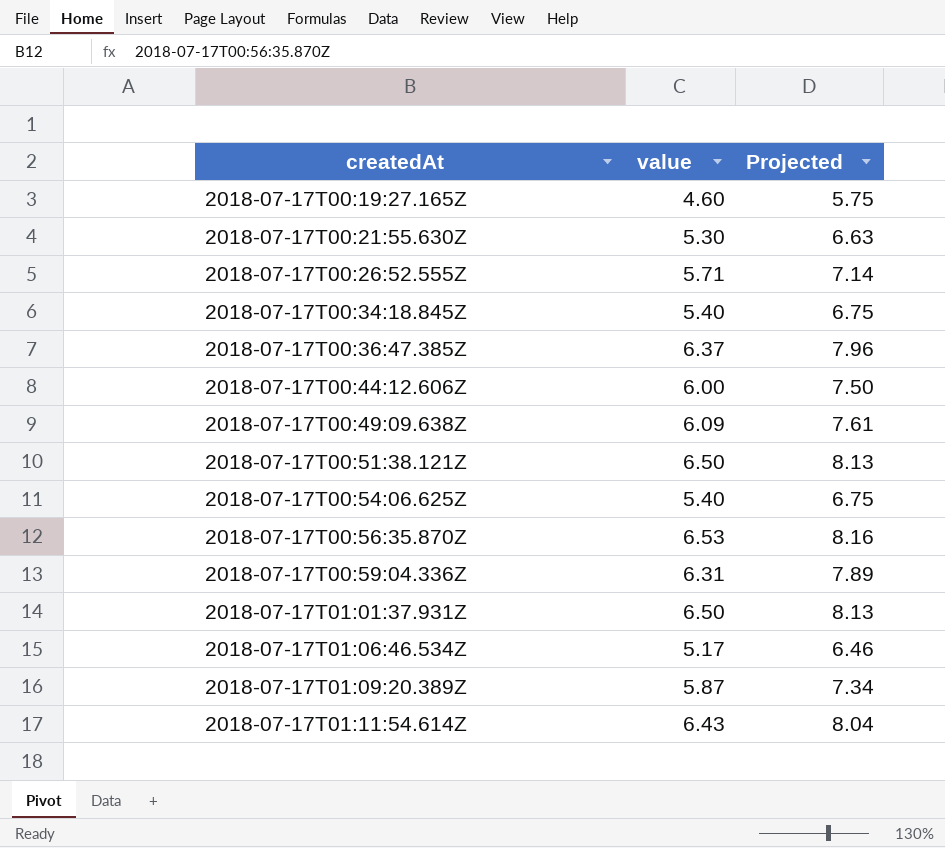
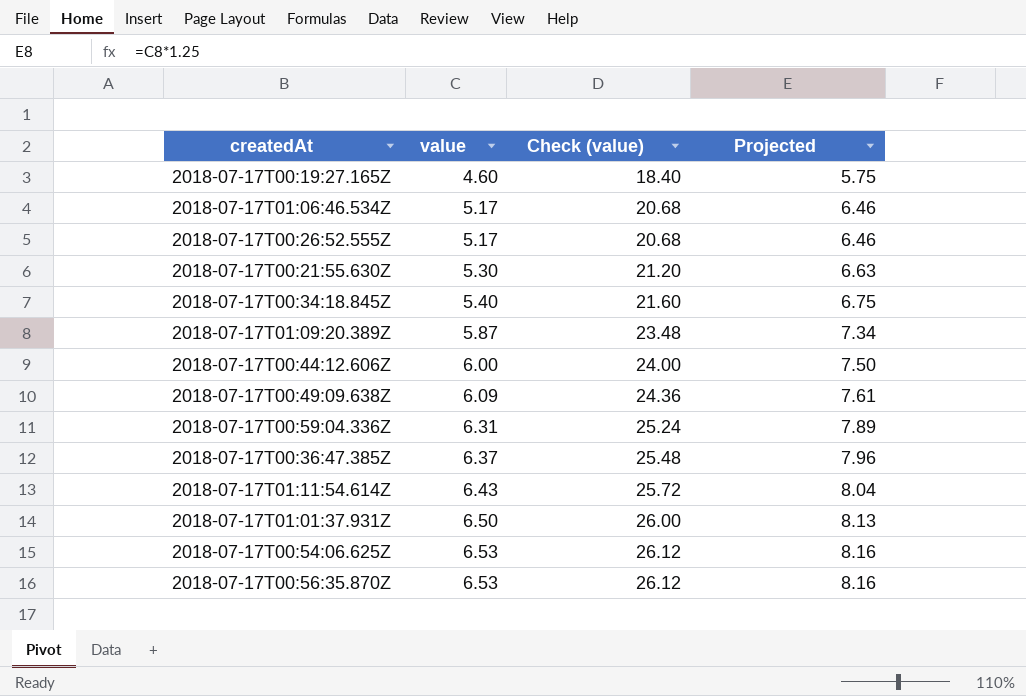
row order: createdAt ascending -> value ascending
column Check (value) | formula: none -> [value] * 4
row 2018-07-17T00:51:38.121Z: 6.50 | 8.13 -> none
2018-07-17T00:26:52.555Z | value: 5.71 -> 5.17
2018-07-17T00:26:52.555Z | Projected: 7.14 -> 6.46
2018-07-17T00:54:06.625Z | value: 5.40 -> 6.53
2018-07-17T00:54:06.625Z | Projected: 6.75 -> 8.16

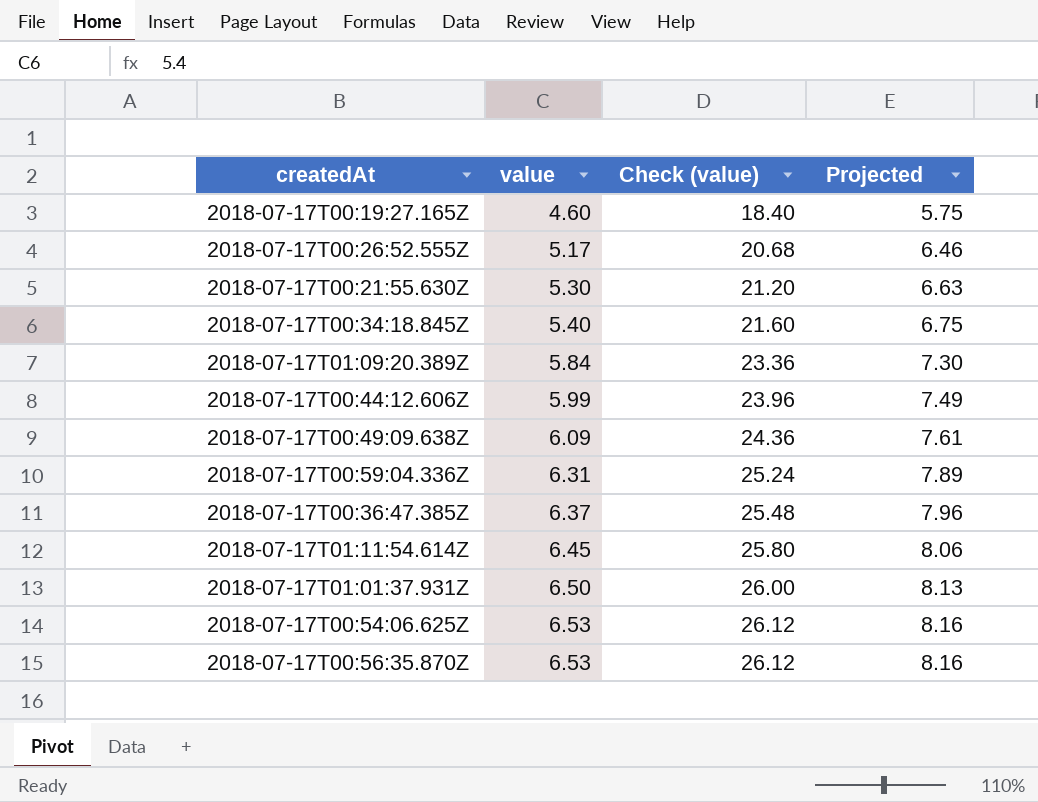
row 2018-07-17T01:06:46.534Z: 5.17 | 20.68 | 6.46 -> none
2018-07-17T01:09:20.389Z | value: 5.87 -> 5.84
2018-07-17T01:09:20.389Z | Check (value): 23.48 -> 23.36
2018-07-17T01:09:20.389Z | Projected: 7.34 -> 7.30
2018-07-17T00:44:12.606Z | value: 6.00 -> 5.99
2018-07-17T00:44:12.606Z | Check (value): 24.00 -> 23.96
2018-07-17T00:44:12.606Z | Projected: 7.50 -> 7.49
2018-07-17T01:11:54.614Z | value: 6.43 -> 6.45
2018-07-17T01:11:54.614Z | Check (value): 25.72 -> 25.80
2018-07-17T01:11:54.614Z | Projected: 8.04 -> 8.06

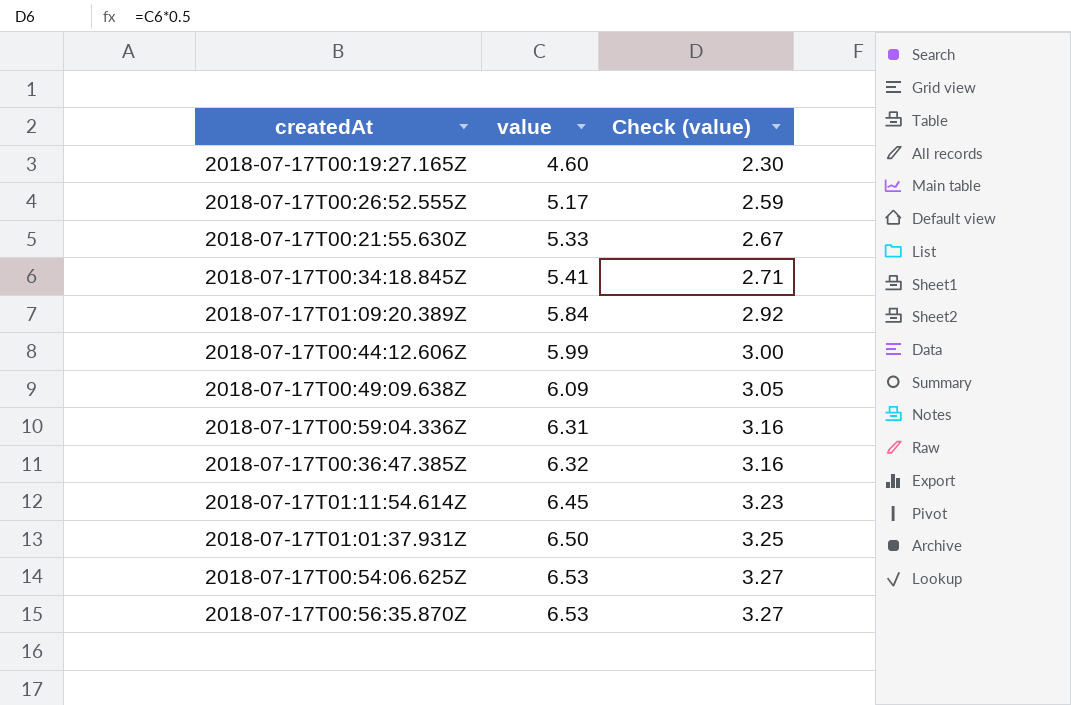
column Projected | formula: [value] * 1.25 -> none
column Check (value) | formula: [value] * 4 -> [value] * 0.5
2018-07-17T00:21:55.630Z | value: 5.30 -> 5.33
2018-07-17T00:34:18.845Z | value: 5.40 -> 5.41
2018-07-17T00:36:47.385Z | value: 6.37 -> 6.32

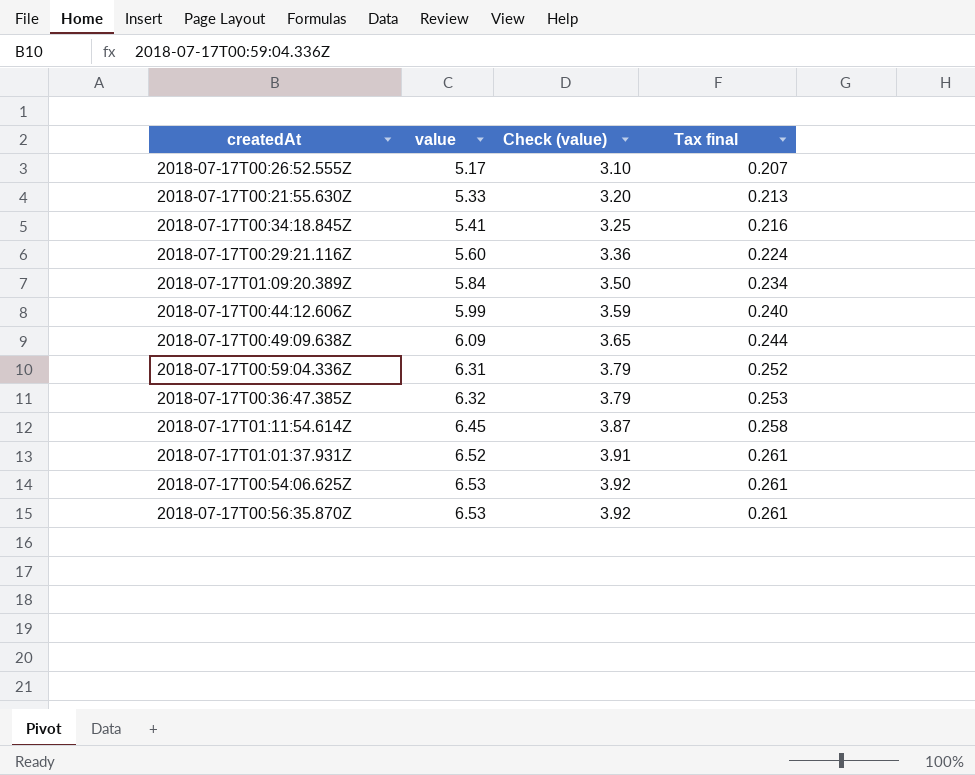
column Check (value) | formula: [value] * 0.5 -> [value] * 0.6
column Tax final | formula: none -> [value] * 0.04
row 2018-07-17T00:19:27.165Z: 4.60 | 2.30 -> none
row 2018-07-17T00:29:21.116Z: none -> 5.60 | 3.36 | 0.224
2018-07-17T01:01:37.931Z | value: 6.50 -> 6.52

